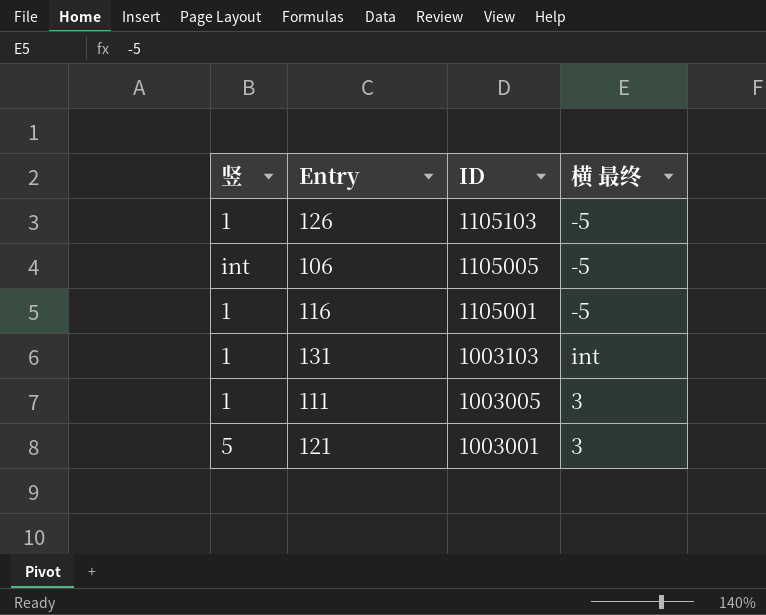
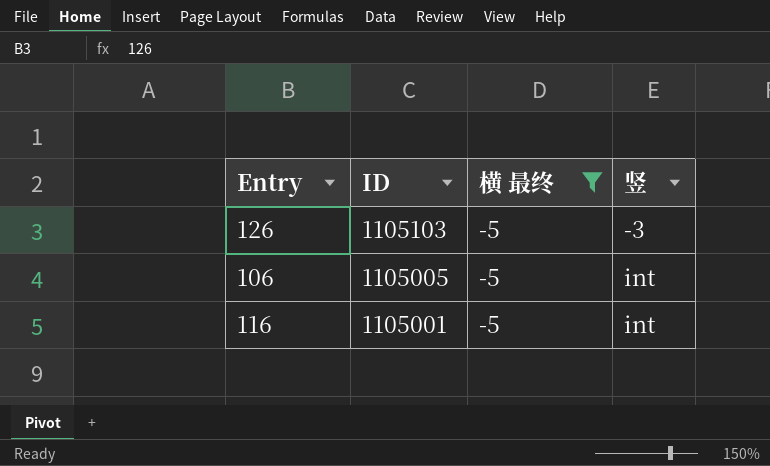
filter: none -> 横 最终 = -5
column 竖 | position: 1 -> 4
126 | 竖: 1 -> -3
116 | 竖: 1 -> int

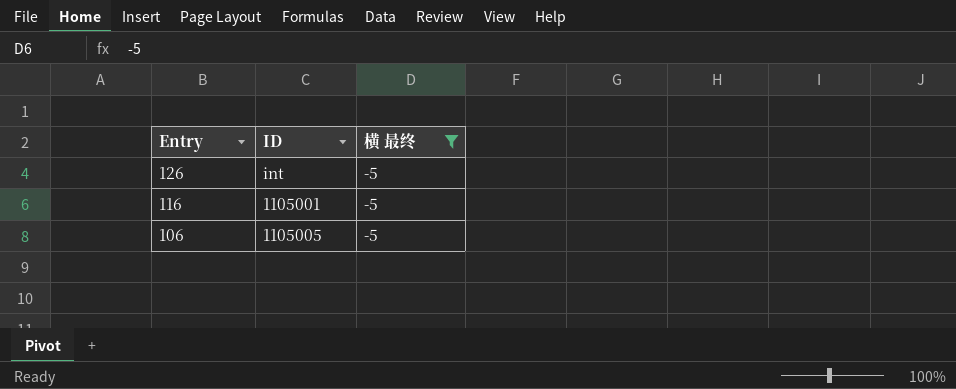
row order: ID descending -> Entry descending
column 竖 | position: 4 -> none
126 | ID: 1105103 -> int

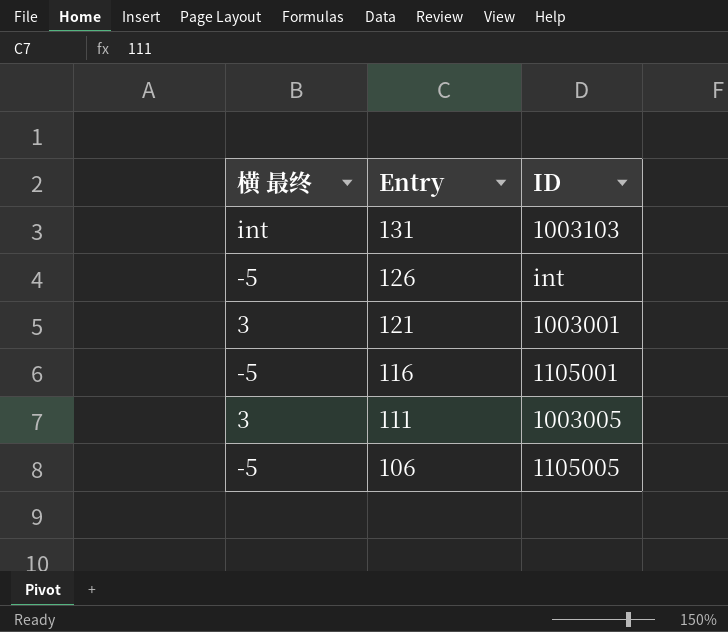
filter: 横 最终 = -5 -> none
column 横 最终 | position: 3 -> 1

